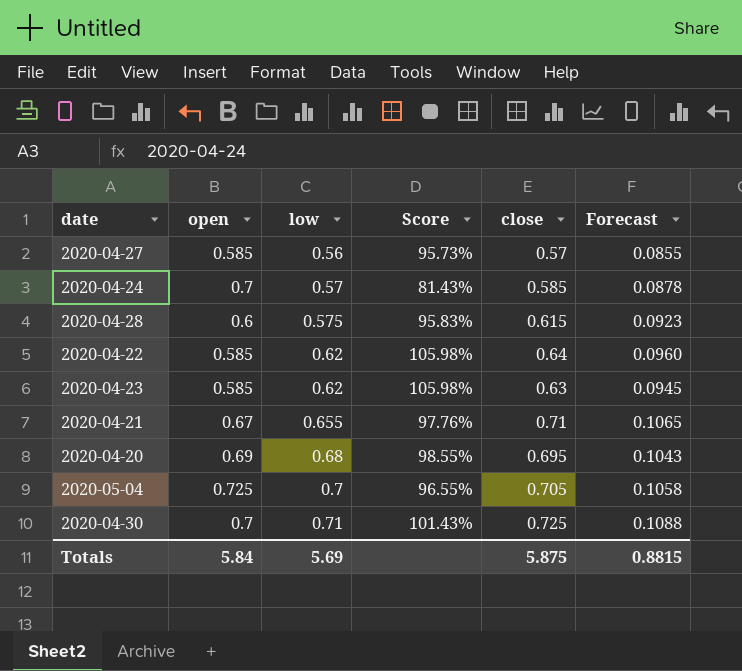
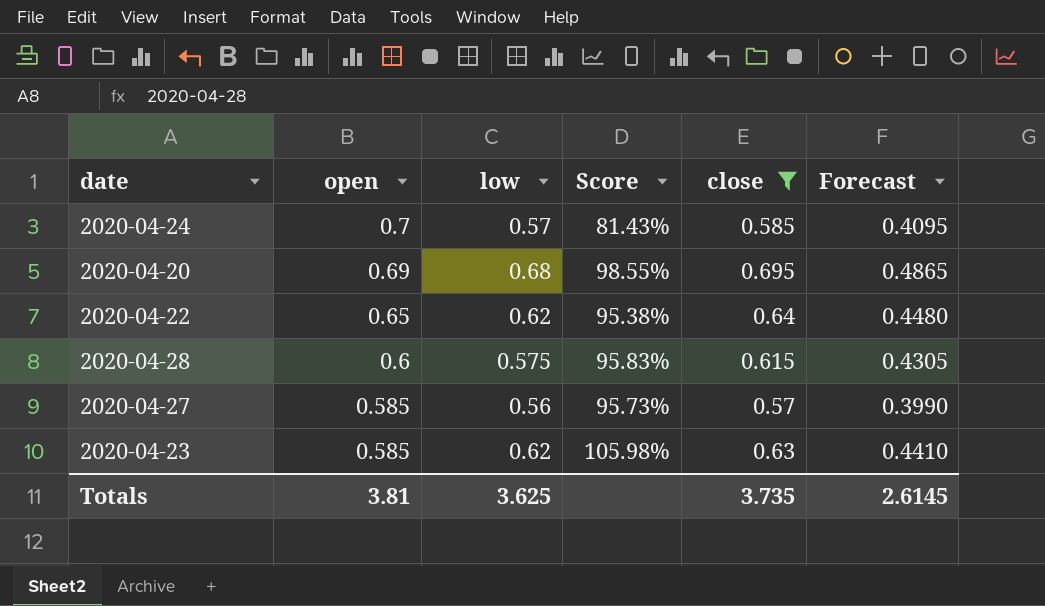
filter: none -> close <= 0.695
row order: low ascending -> open descending
column Forecast | formula: [close] * 0.15 -> [close] * 0.7
2020-04-22 | open: 0.585 -> 0.65
2020-04-22 | Score: 105.98% -> 95.38%
Totals | open: 5.84 -> 3.81
Totals | low: 5.69 -> 3.625
Totals | close: 5.875 -> 3.735
Totals | Forecast: 0.8815 -> 2.6145

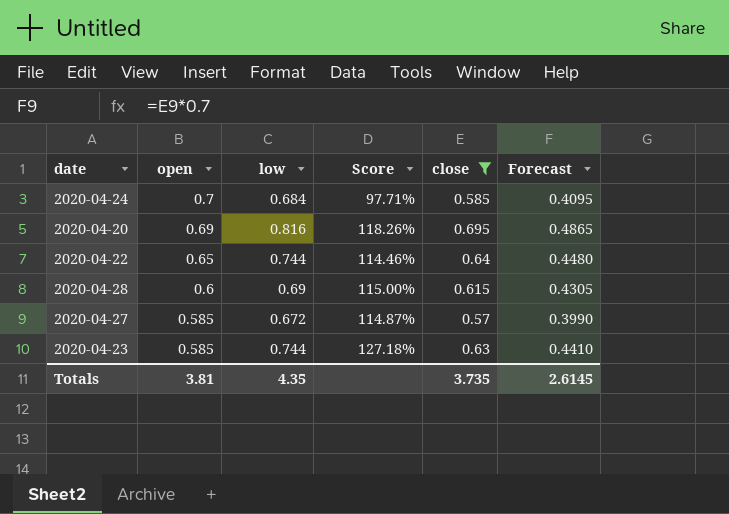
2020-04-24 | low: 0.57 -> 0.684
2020-04-24 | Score: 81.43% -> 97.71%
2020-04-20 | low: 0.68 -> 0.816
2020-04-20 | Score: 98.55% -> 118.26%
2020-04-22 | low: 0.62 -> 0.744
2020-04-22 | Score: 95.38% -> 114.46%
2020-04-28 | low: 0.575 -> 0.69
2020-04-28 | Score: 95.83% -> 115.00%
2020-04-27 | low: 0.56 -> 0.672
2020-04-27 | Score: 95.73% -> 114.87%
2020-04-23 | low: 0.62 -> 0.744
2020-04-23 | Score: 105.98% -> 127.18%
Totals | low: 3.625 -> 4.35

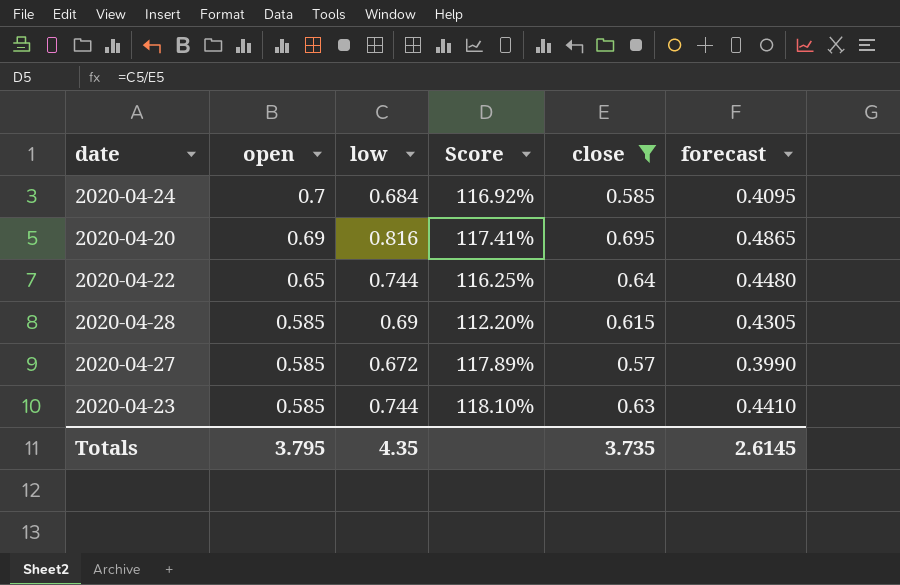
column Score | formula: [low] / [open] -> [low] / [close]
column name: Forecast -> forecast
2020-04-28 | open: 0.6 -> 0.585
Totals | open: 3.81 -> 3.795

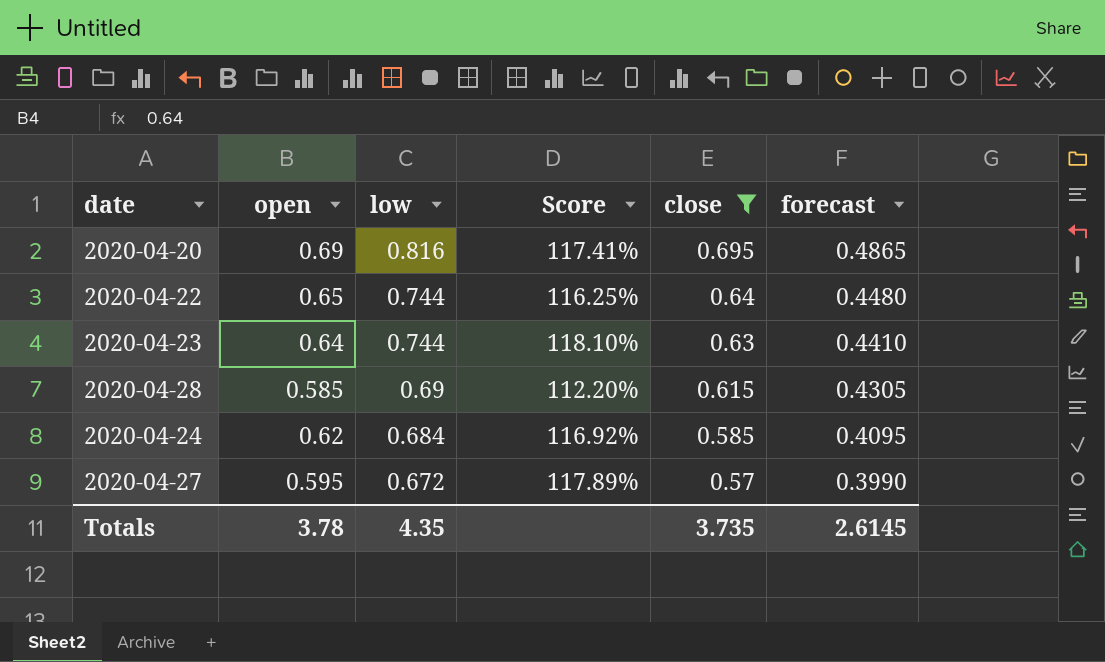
row order: open descending -> low descending
2020-04-23 | open: 0.585 -> 0.64
2020-04-24 | open: 0.7 -> 0.62
2020-04-27 | open: 0.585 -> 0.595
Totals | open: 3.795 -> 3.78

